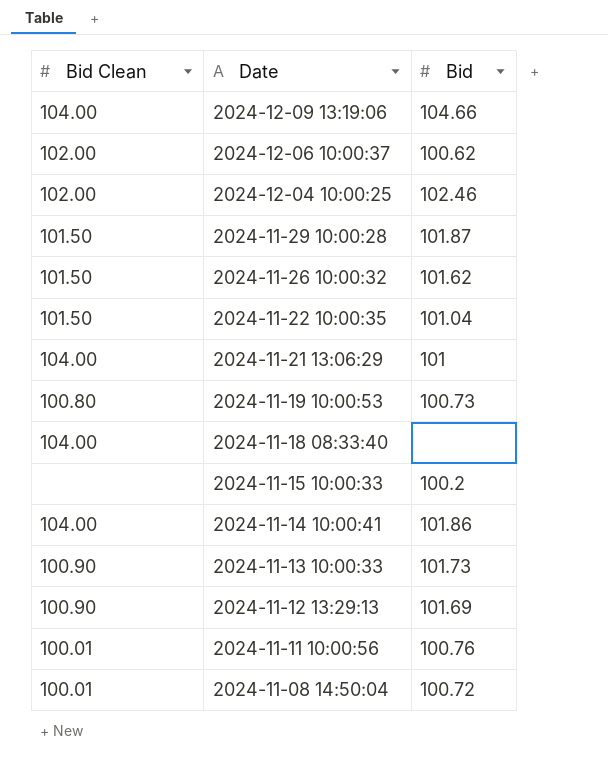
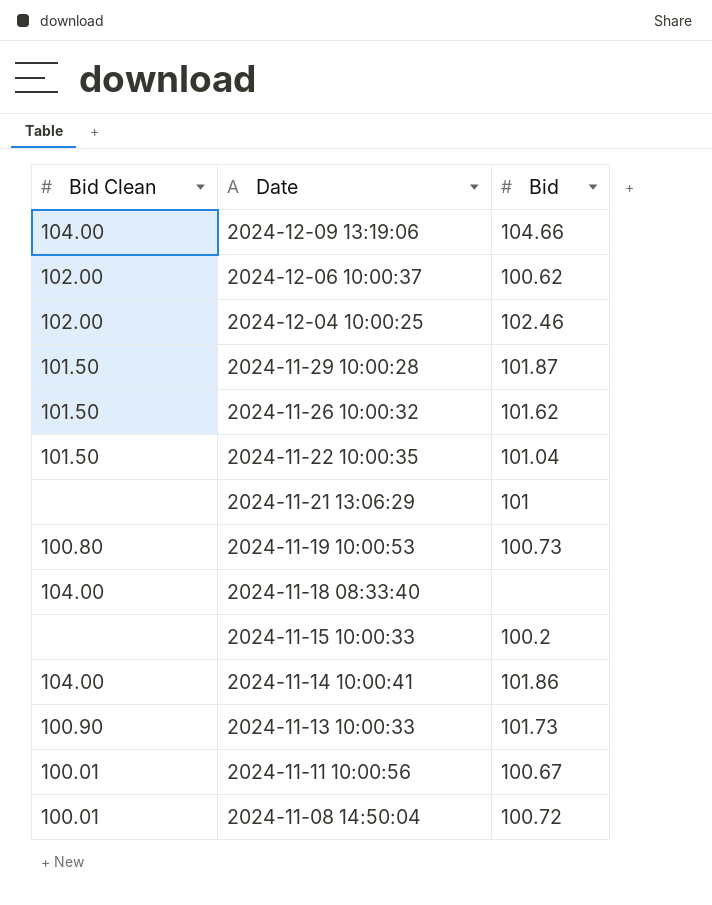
row 2024-11-12 13:29:13: 100.90 | 101.69 -> none
2024-11-21 13:06:29 | Bid Clean: 104.00 -> none
2024-11-11 10:00:56 | Bid: 100.76 -> 100.67

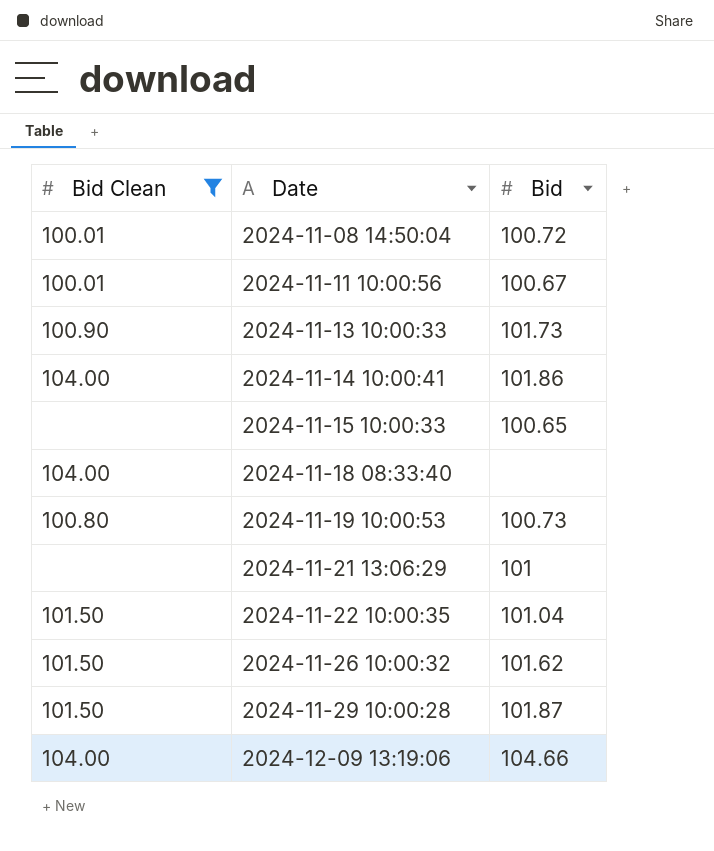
filter: none -> Bid Clean != 102.00
row order: Date descending -> Date ascending
2024-11-15 10:00:33 | Bid: 100.2 -> 100.65

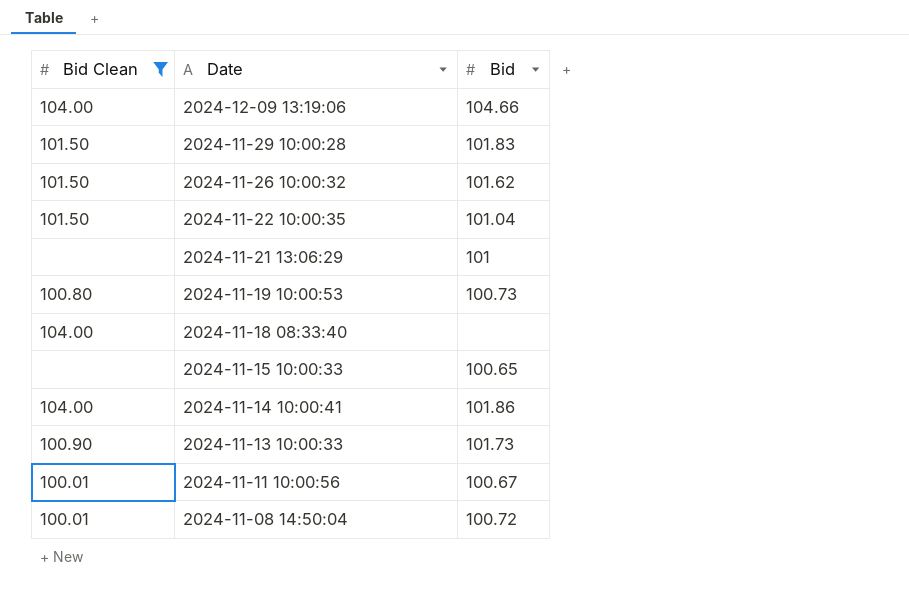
row order: Date ascending -> Date descending
2024-11-29 10:00:28 | Bid: 101.87 -> 101.83

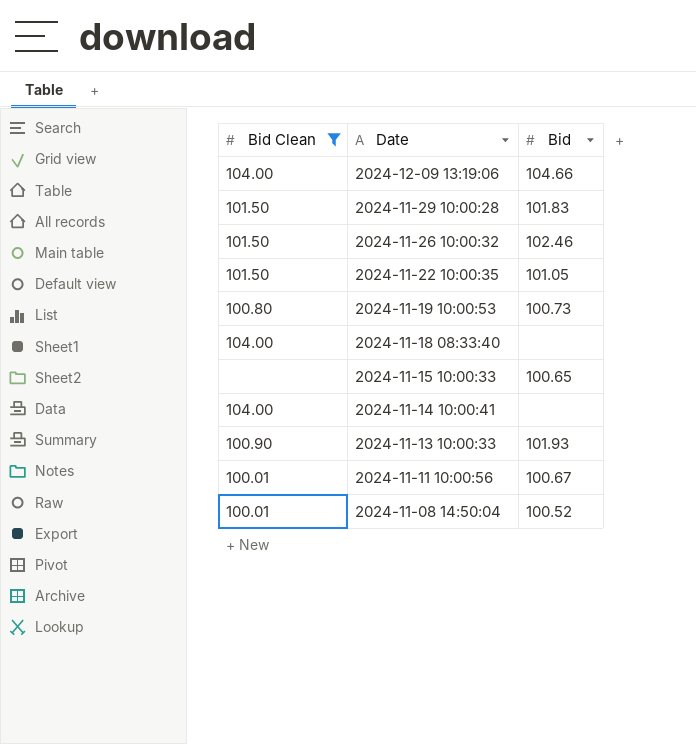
row 2024-11-21 13:06:29: none | 101 -> none
2024-11-26 10:00:32 | Bid: 101.62 -> 102.46
2024-11-22 10:00:35 | Bid: 101.04 -> 101.05
2024-11-14 10:00:41 | Bid: 101.86 -> none
2024-11-13 10:00:33 | Bid: 101.73 -> 101.93
2024-11-08 14:50:04 | Bid: 100.72 -> 100.52

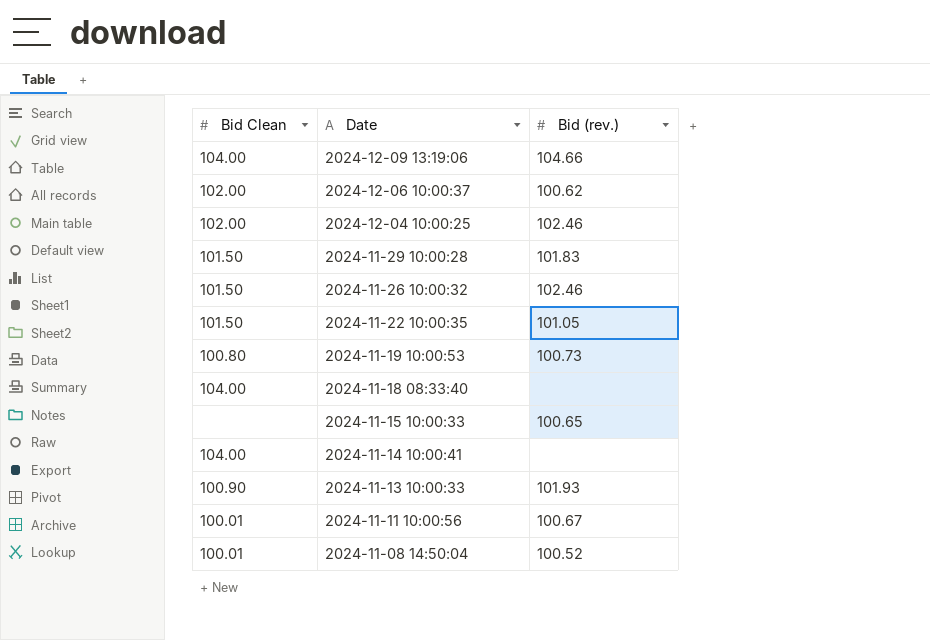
filter: Bid Clean != 102.00 -> none
column name: Bid -> Bid (rev.)

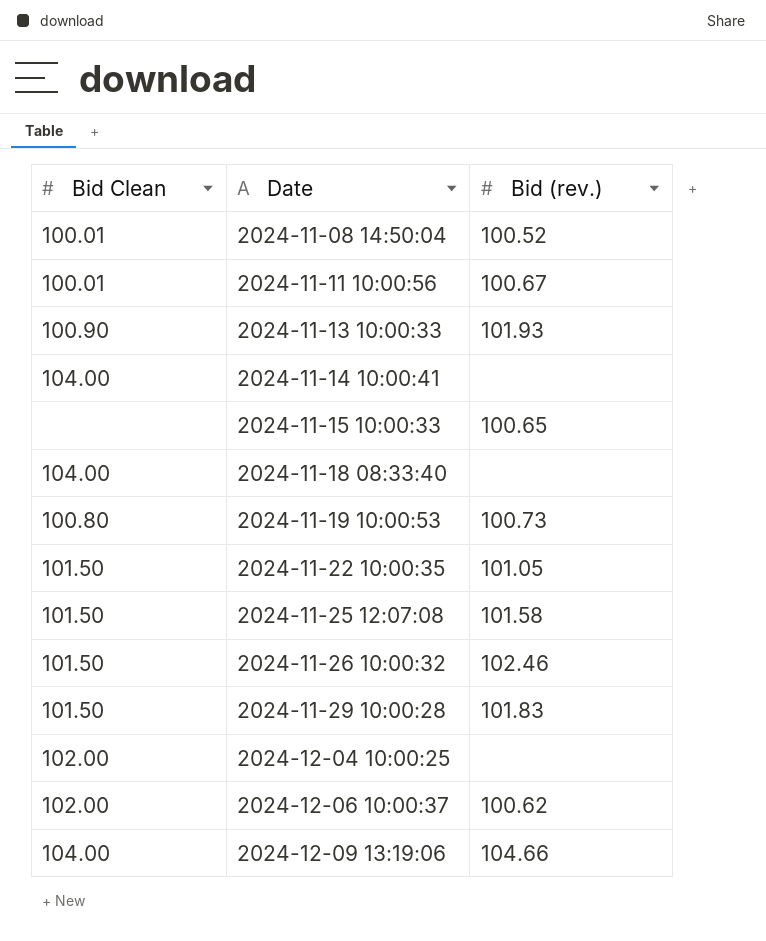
row order: Date descending -> Date ascending
row 2024-11-25 12:07:08: none -> 101.50 | 101.58
2024-12-04 10:00:25 | Bid (rev.): 102.46 -> none

